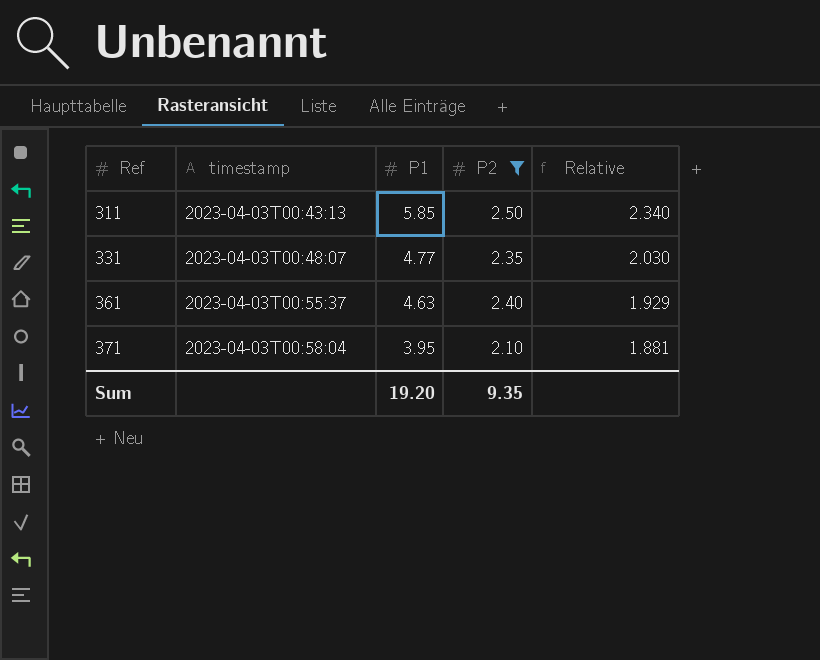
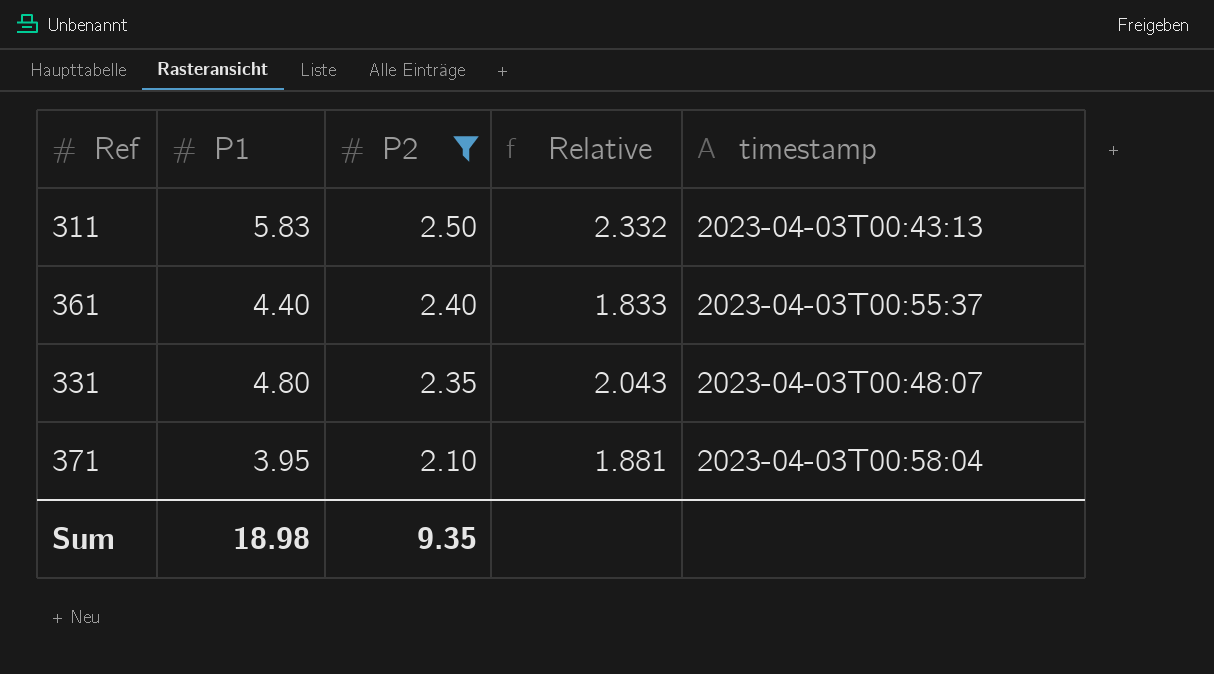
row order: Ref ascending -> P2 descending
column timestamp | position: 2 -> 5
311 | P1: 5.85 -> 5.83
311 | Relative: 2.340 -> 2.332
361 | P1: 4.63 -> 4.40
361 | Relative: 1.929 -> 1.833
331 | P1: 4.77 -> 4.80
331 | Relative: 2.030 -> 2.043
Sum | P1: 19.20 -> 18.98

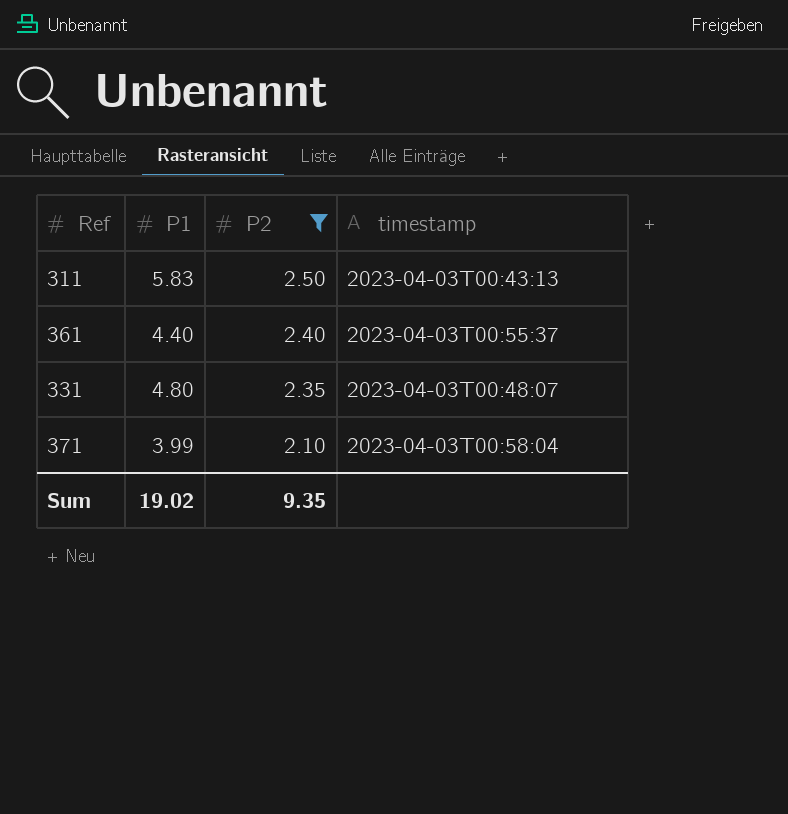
column Relative | formula: [P1] / [P2] -> none
371 | P1: 3.95 -> 3.99
Sum | P1: 18.98 -> 19.02

